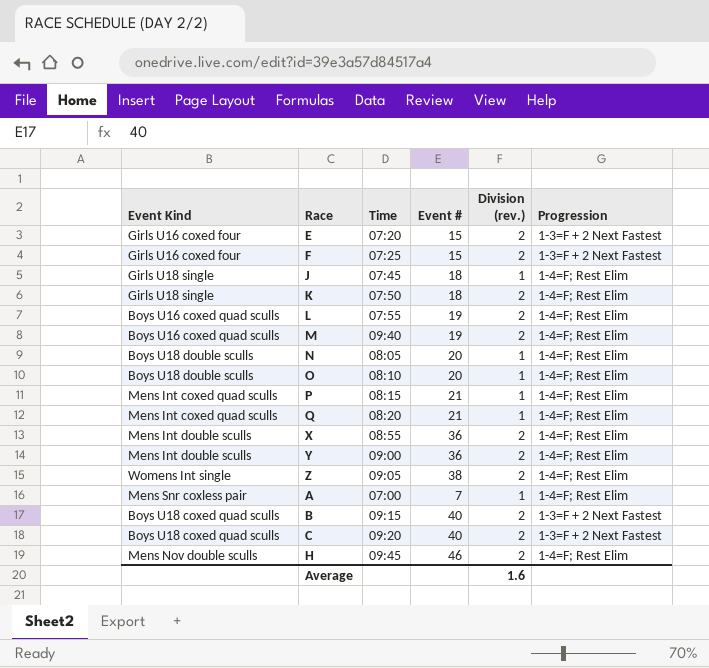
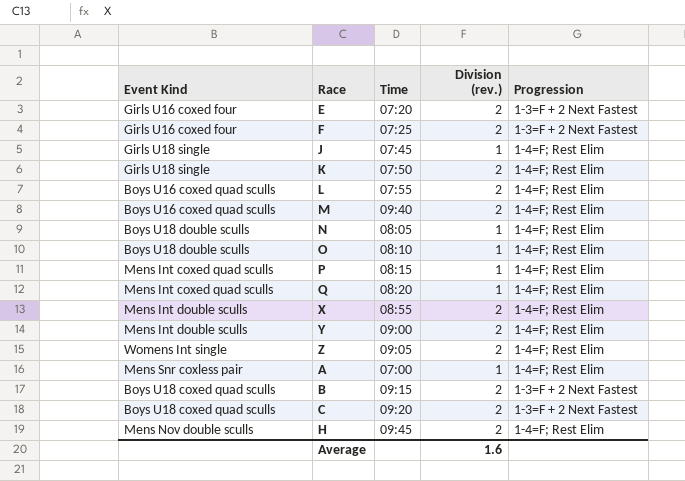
column Event # | position: 4 -> none

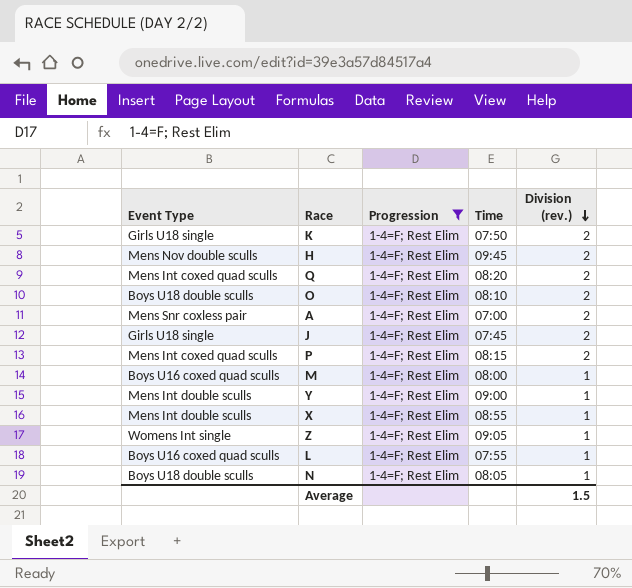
filter: none -> Progression = 1-4=F; Rest Elim
row order: none -> Division (rev.) descending
column name: Event Kind -> Event Type
column Progression | position: 5 -> 3
Q | Division (rev.): 1 -> 2
O | Division (rev.): 1 -> 2
A | Division (rev.): 1 -> 2
J | Division (rev.): 1 -> 2
P | Division (rev.): 1 -> 2
M | Time: 09:40 -> 08:00
M | Division (rev.): 2 -> 1
Y | Division (rev.): 2 -> 1
X | Division (rev.): 2 -> 1
Z | Division (rev.): 2 -> 1
L | Division (rev.): 2 -> 1
Average | Division (rev.): 1.6 -> 1.5

